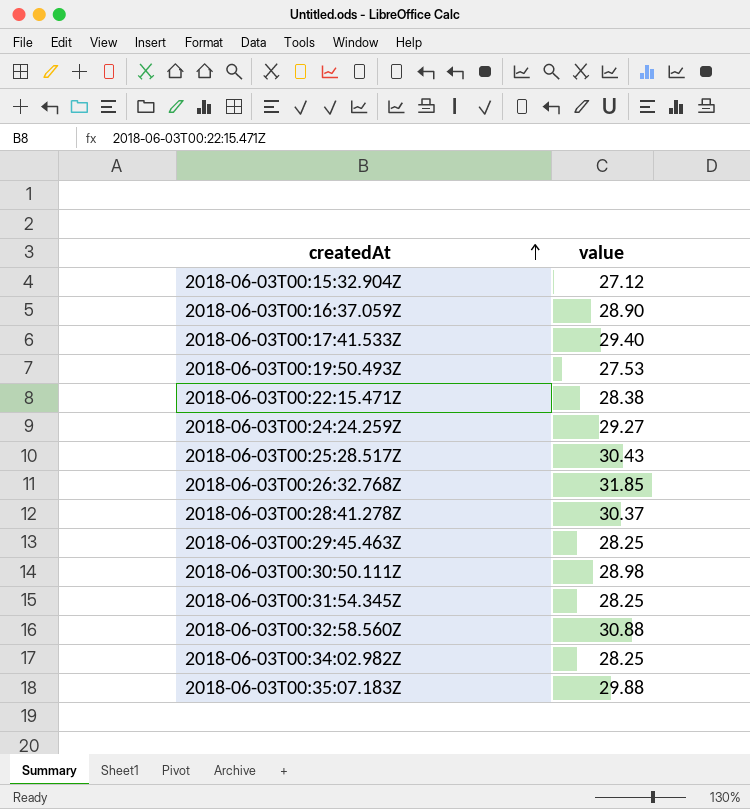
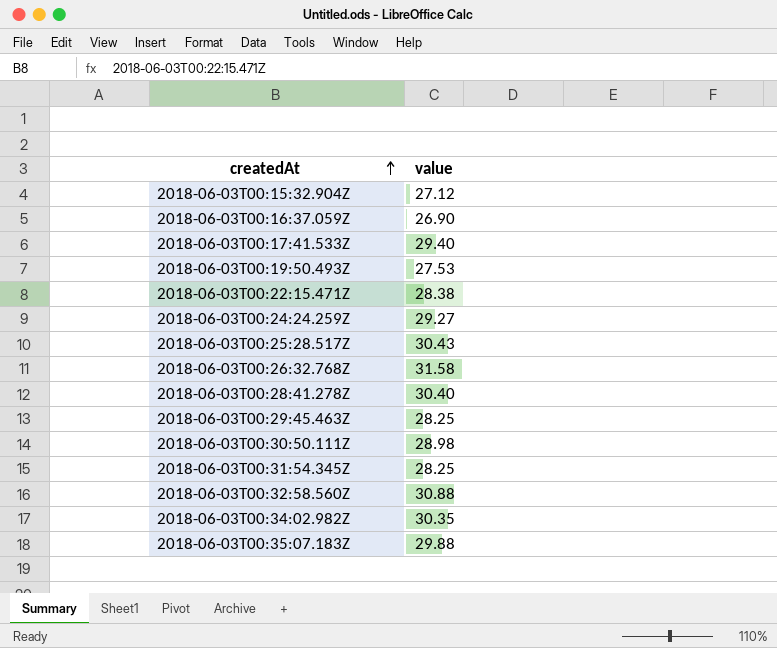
2018-06-03T00:16:37.059Z | value: 28.90 -> 26.90
2018-06-03T00:26:32.768Z | value: 31.85 -> 31.58
2018-06-03T00:28:41.278Z | value: 30.37 -> 30.40
2018-06-03T00:34:02.982Z | value: 28.25 -> 30.35

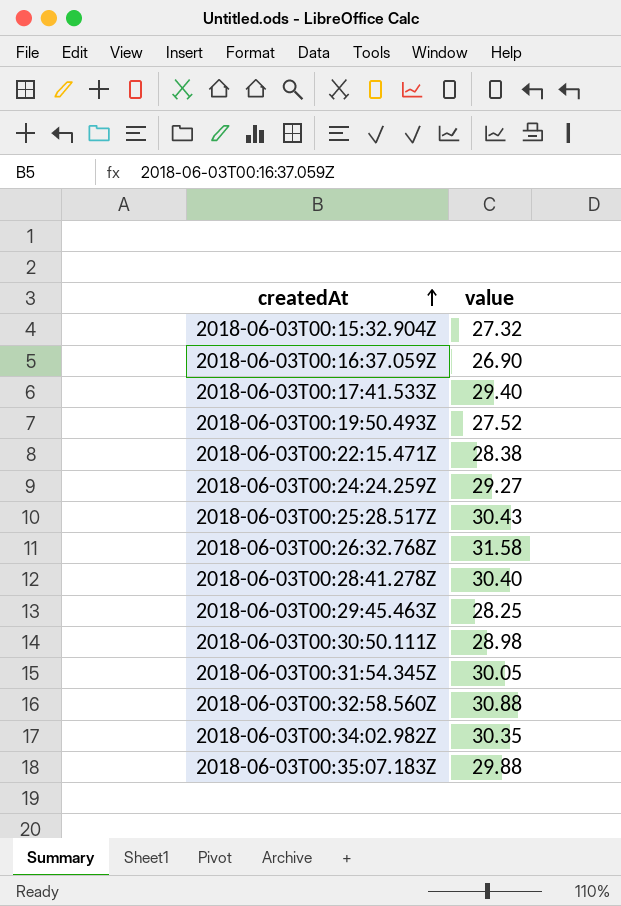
2018-06-03T00:15:32.904Z | value: 27.12 -> 27.32
2018-06-03T00:19:50.493Z | value: 27.53 -> 27.52
2018-06-03T00:31:54.345Z | value: 28.25 -> 30.05

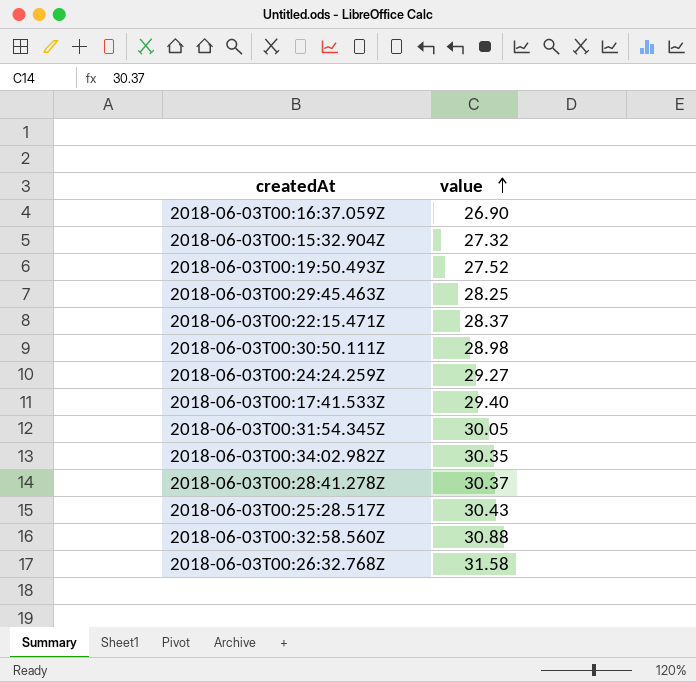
row order: createdAt ascending -> value ascending
row 2018-06-03T00:35:07.183Z: 29.88 -> none
2018-06-03T00:22:15.471Z | value: 28.38 -> 28.37
2018-06-03T00:28:41.278Z | value: 30.40 -> 30.37

